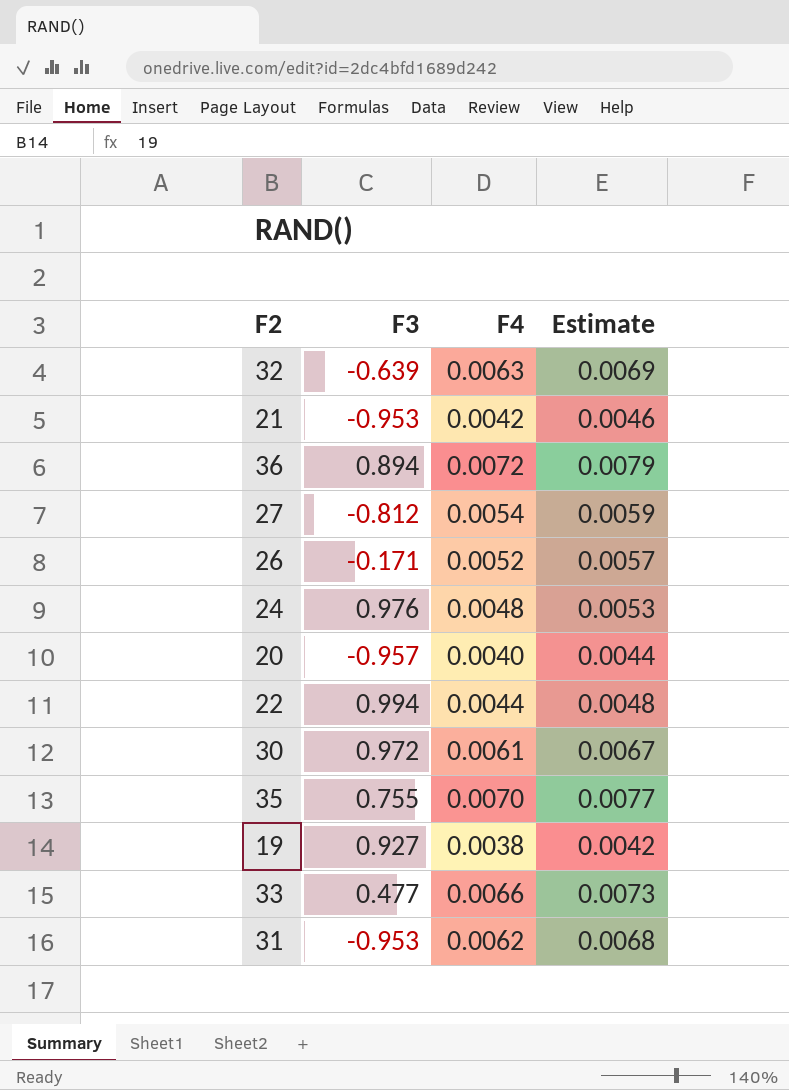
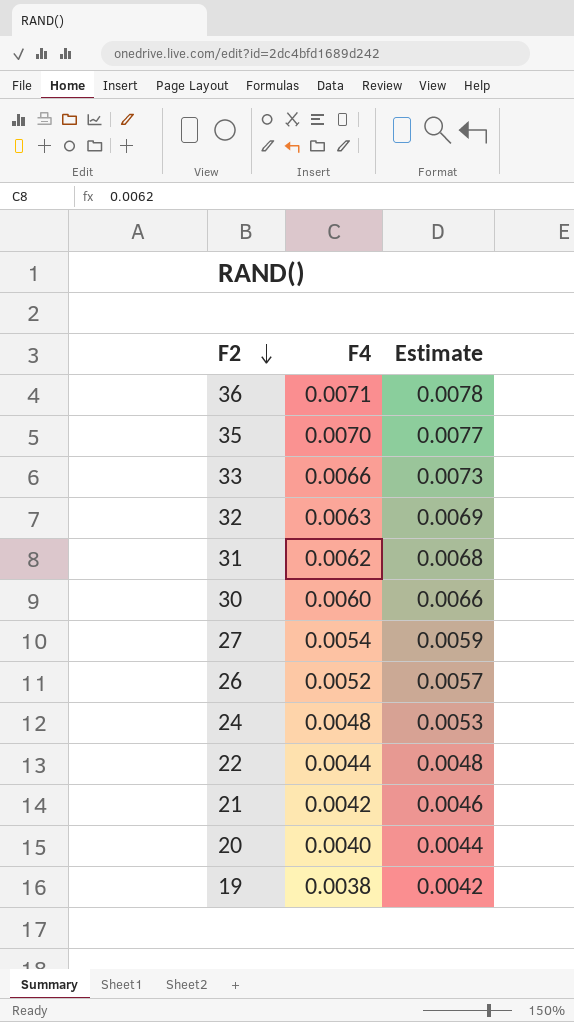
row order: none -> F2 descending
column F3 | position: 2 -> none
36 | F4: 0.0072 -> 0.0071
36 | Estimate: 0.0079 -> 0.0078
30 | F4: 0.0061 -> 0.0060
30 | Estimate: 0.0067 -> 0.0066

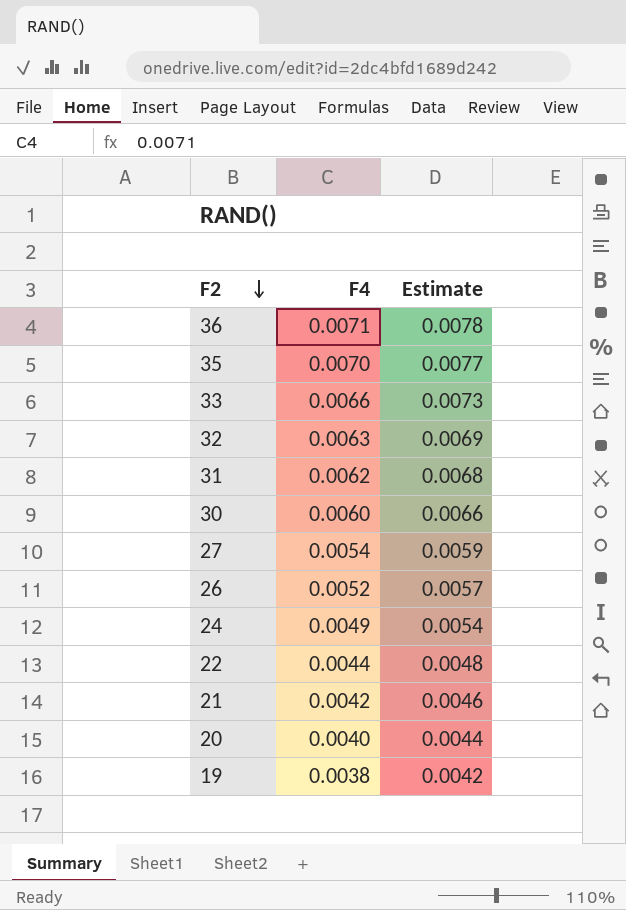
24 | F4: 0.0048 -> 0.0049
24 | Estimate: 0.0053 -> 0.0054

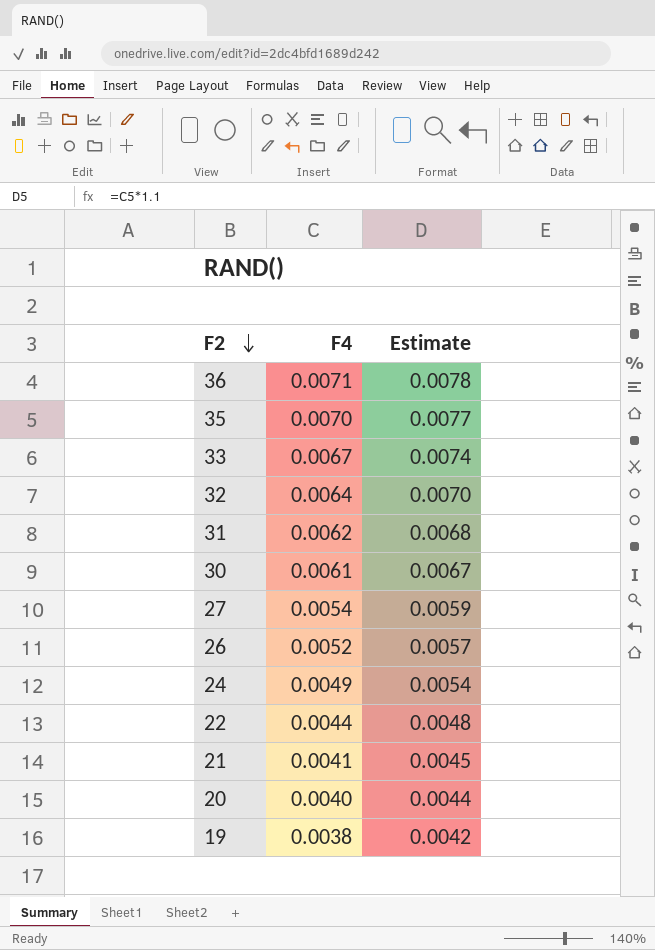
33 | F4: 0.0066 -> 0.0067
33 | Estimate: 0.0073 -> 0.0074
32 | F4: 0.0063 -> 0.0064
32 | Estimate: 0.0069 -> 0.0070
30 | F4: 0.0060 -> 0.0061
30 | Estimate: 0.0066 -> 0.0067
21 | F4: 0.0042 -> 0.0041
21 | Estimate: 0.0046 -> 0.0045

